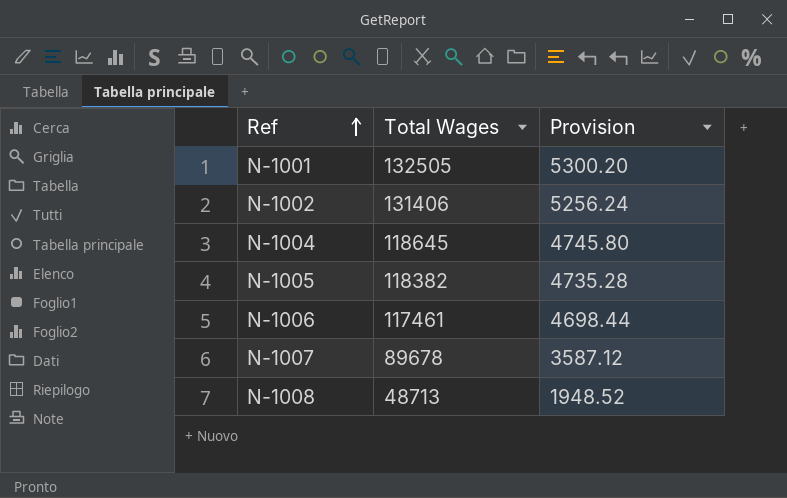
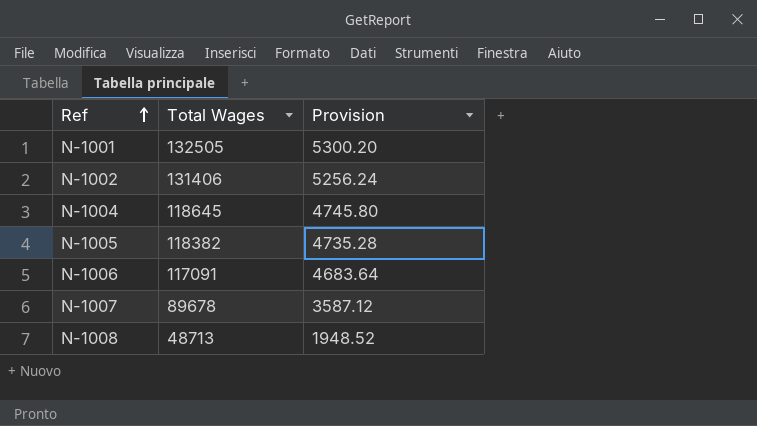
N-1006 | Total Wages: 117461 -> 117091
N-1006 | Provision: 4698.44 -> 4683.64

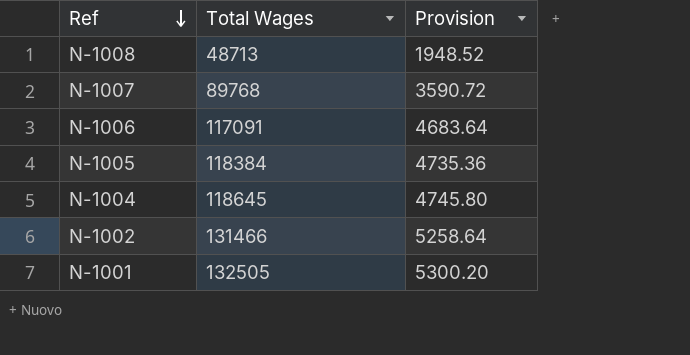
row order: Ref ascending -> Ref descending
N-1007 | Total Wages: 89678 -> 89768
N-1007 | Provision: 3587.12 -> 3590.72
N-1005 | Total Wages: 118382 -> 118384
N-1005 | Provision: 4735.28 -> 4735.36
N-1002 | Total Wages: 131406 -> 131466
N-1002 | Provision: 5256.24 -> 5258.64

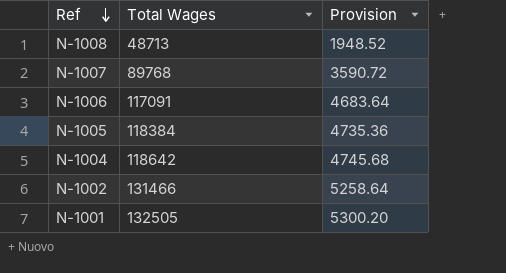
N-1004 | Total Wages: 118645 -> 118642
N-1004 | Provision: 4745.80 -> 4745.68

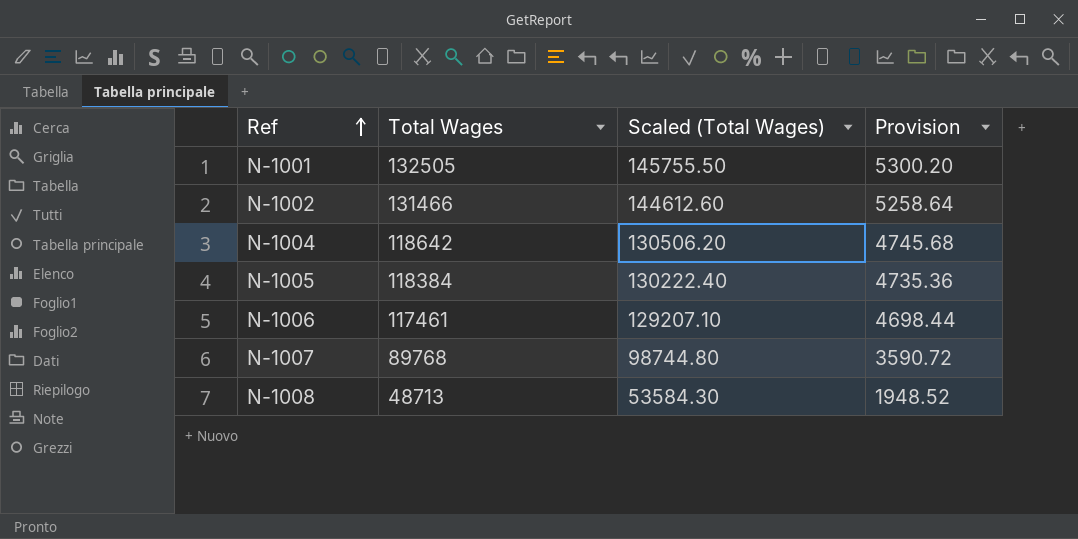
row order: Ref descending -> Ref ascending
column Scaled (Total Wages) | formula: none -> [Total Wages] * 1.1
N-1006 | Total Wages: 117091 -> 117461
N-1006 | Provision: 4683.64 -> 4698.44

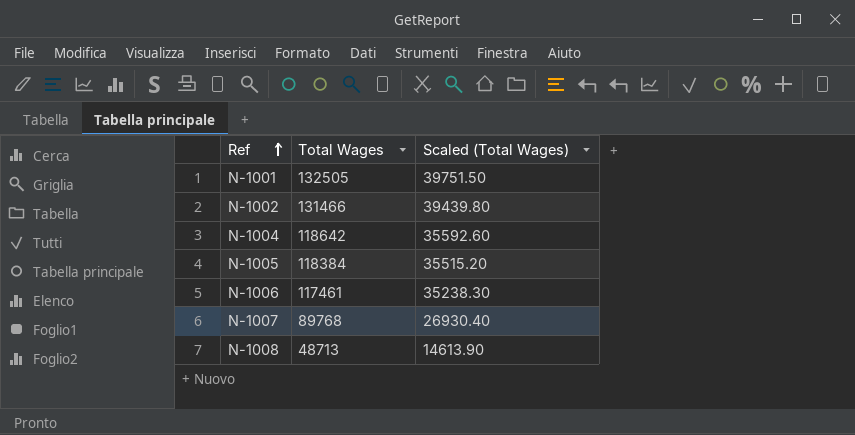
column Provision | formula: [Total Wages] * 0.04 -> none
column Scaled (Total Wages) | formula: [Total Wages] * 1.1 -> [Total Wages] * 0.3

